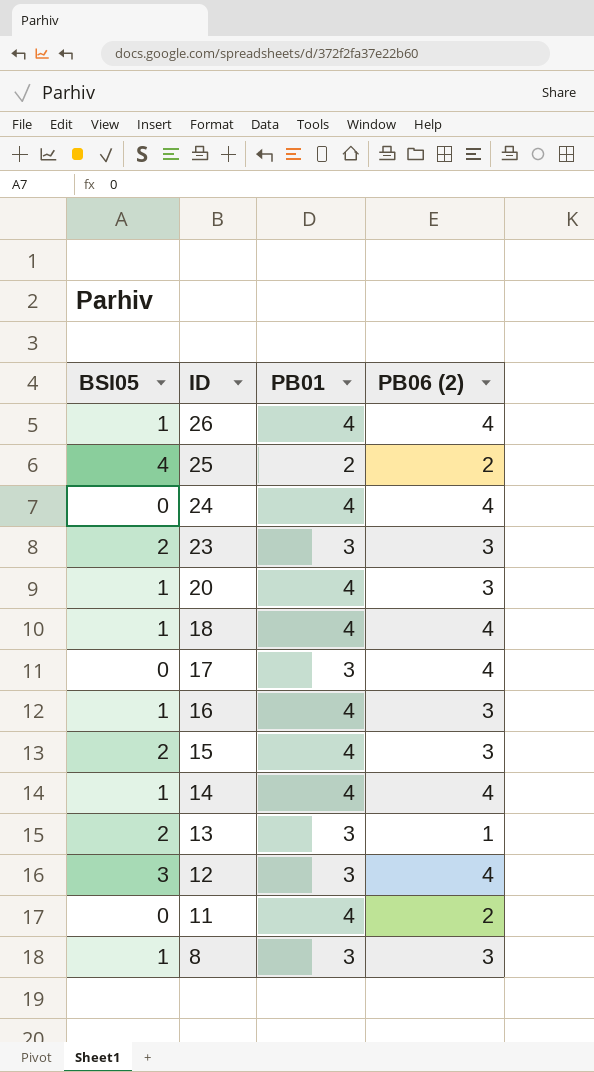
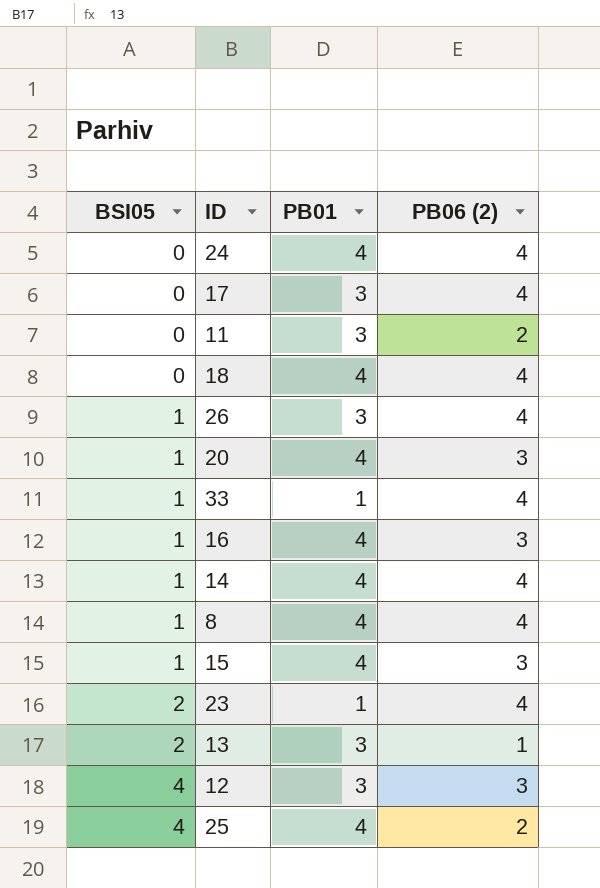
row order: ID descending -> BSI05 ascending
11 | PB01: 4 -> 3
18 | BSI05: 1 -> 0
26 | PB01: 4 -> 3
row 33: none -> 1 | 1 | 4
8 | PB01: 3 -> 4
8 | PB06 (2): 3 -> 4
15 | BSI05: 2 -> 1
23 | PB01: 3 -> 1
23 | PB06 (2): 3 -> 4
12 | BSI05: 3 -> 4
12 | PB06 (2): 4 -> 3
25 | PB01: 2 -> 4

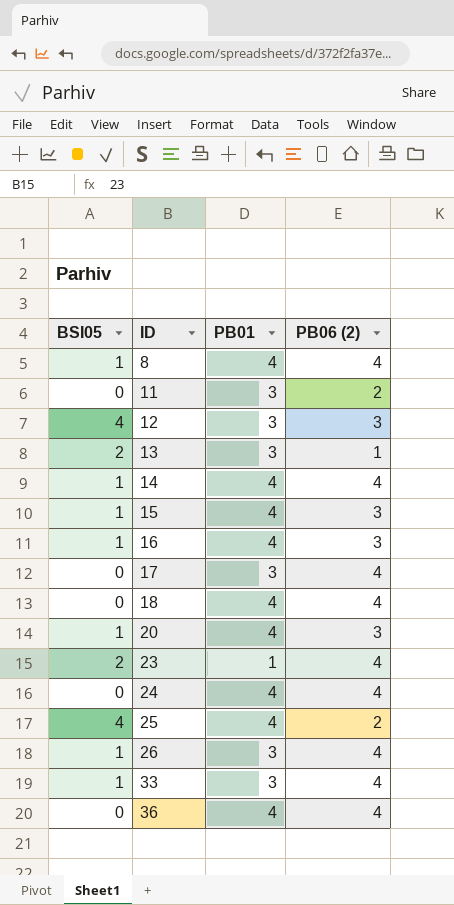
row order: BSI05 ascending -> ID ascending
33 | PB01: 1 -> 3
row 36: none -> 0 | 4 | 4

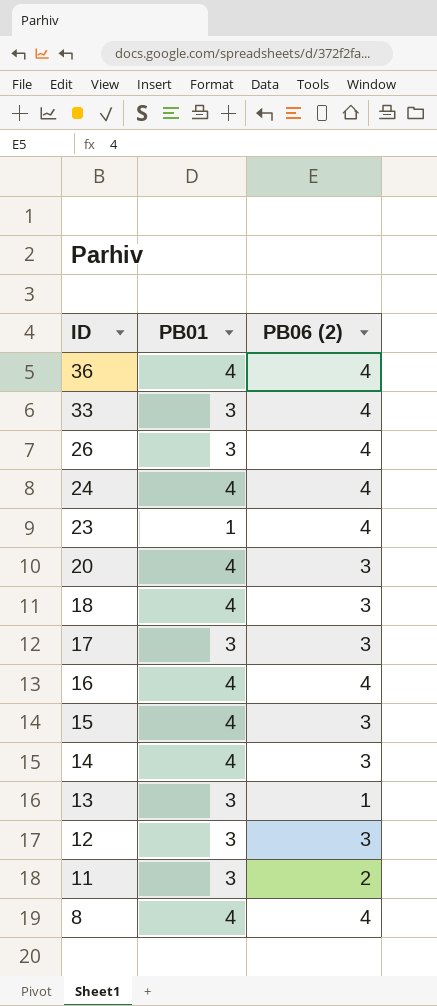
row order: ID ascending -> ID descending
column BSI05 | position: 1 -> none
row 25: 4 | 4 | 2 -> none
18 | PB06 (2): 4 -> 3
17 | PB06 (2): 4 -> 3
16 | PB06 (2): 3 -> 4
14 | PB06 (2): 4 -> 3

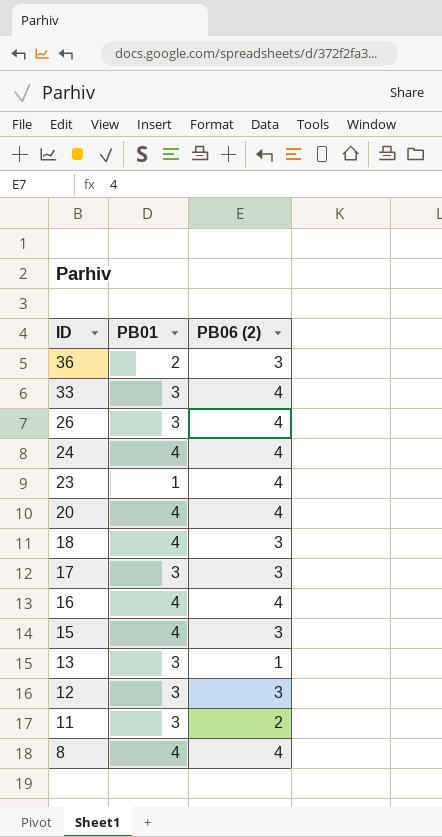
row 14: 4 | 3 -> none
36 | PB01: 4 -> 2
36 | PB06 (2): 4 -> 3
20 | PB06 (2): 3 -> 4

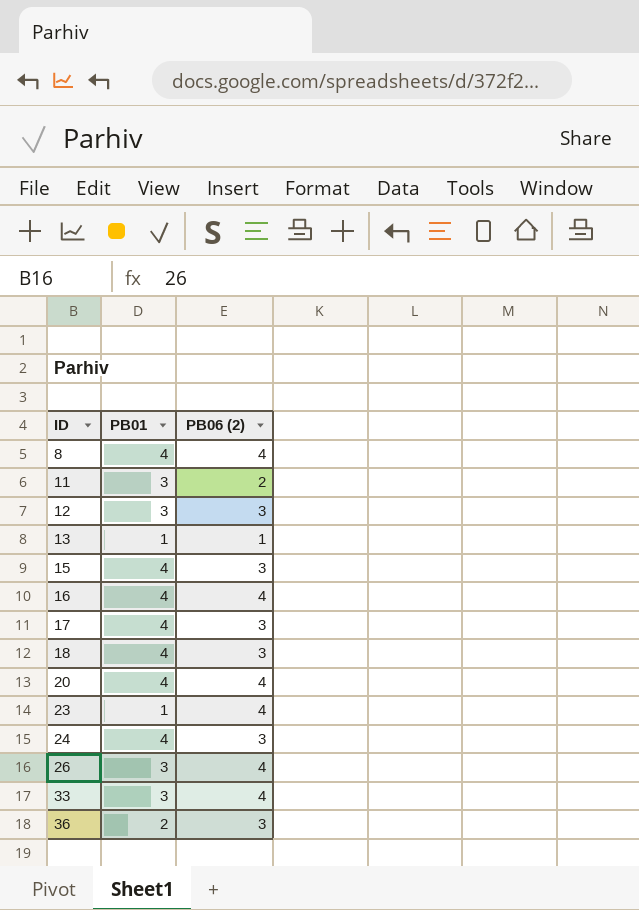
row order: ID descending -> ID ascending
13 | PB01: 3 -> 1
17 | PB01: 3 -> 4
24 | PB06 (2): 4 -> 3

